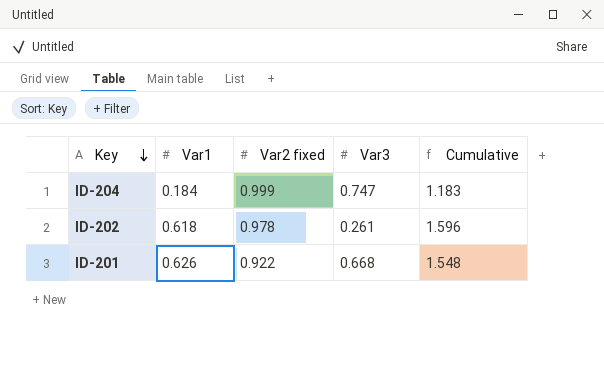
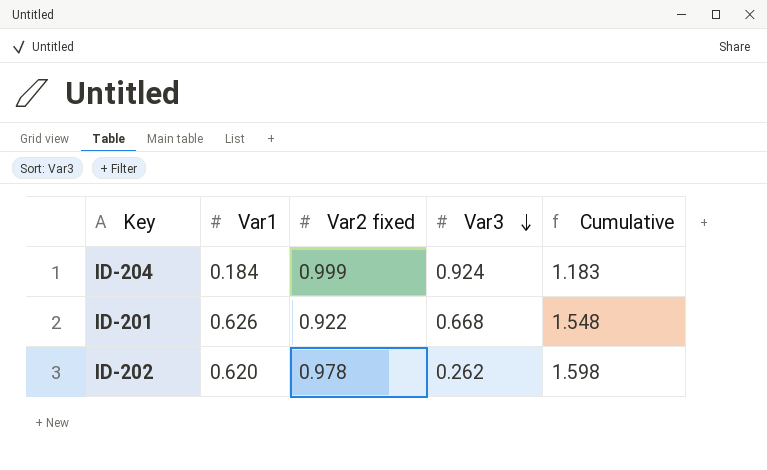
row order: Key descending -> Var3 descending
ID-204 | Var3: 0.747 -> 0.924
ID-202 | Var1: 0.618 -> 0.620
ID-202 | Var3: 0.261 -> 0.262
ID-202 | Cumulative: 1.596 -> 1.598

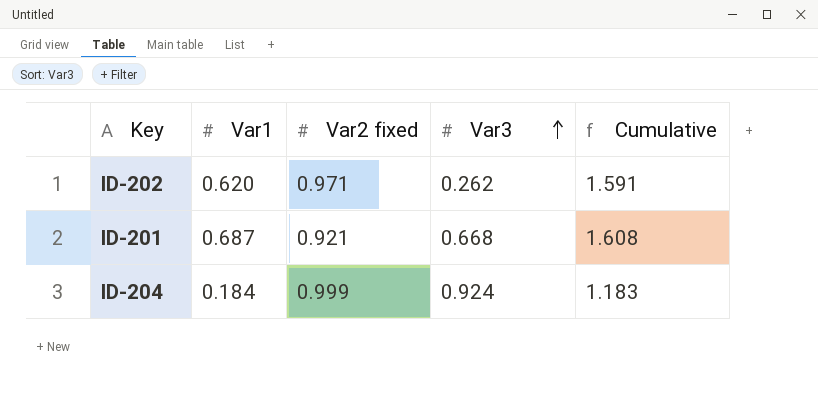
row order: Var3 descending -> Var3 ascending
ID-202 | Var2 fixed: 0.978 -> 0.971
ID-202 | Cumulative: 1.598 -> 1.591
ID-201 | Var1: 0.626 -> 0.687
ID-201 | Var2 fixed: 0.922 -> 0.921
ID-201 | Cumulative: 1.548 -> 1.608

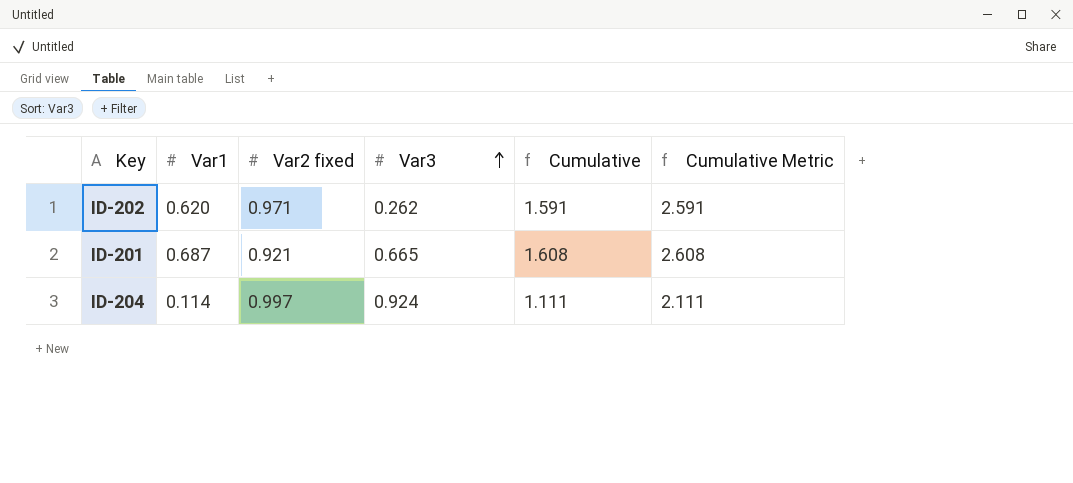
column Cumulative Metric | formula: none -> [Cumulative] + 1
ID-201 | Var3: 0.668 -> 0.665
ID-204 | Var1: 0.184 -> 0.114
ID-204 | Var2 fixed: 0.999 -> 0.997
ID-204 | Cumulative: 1.183 -> 1.111

